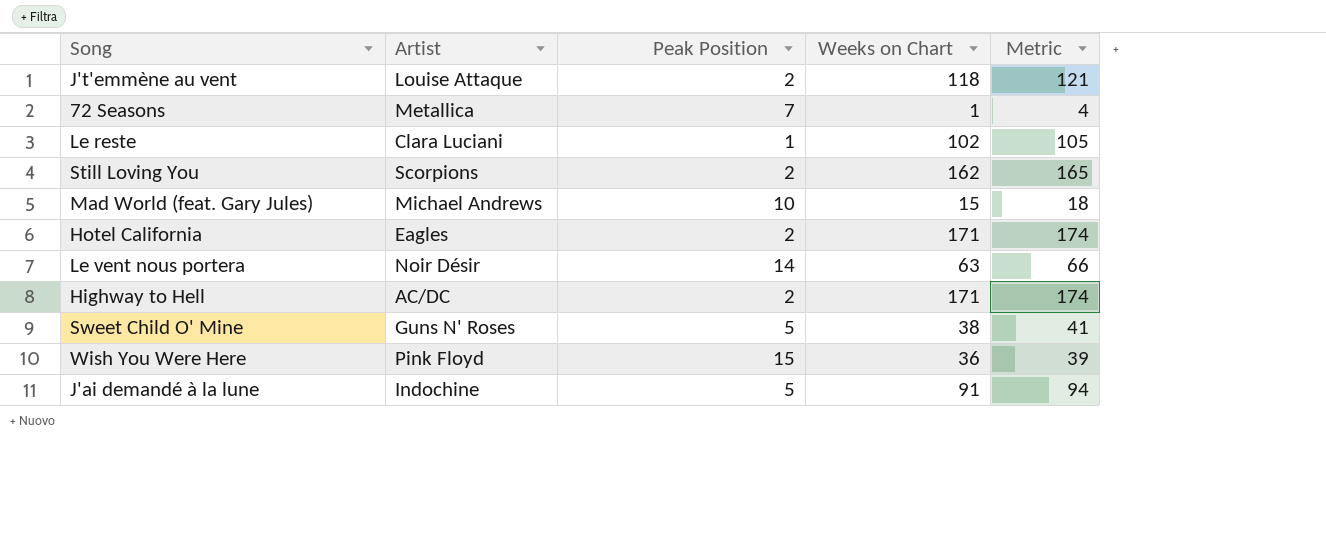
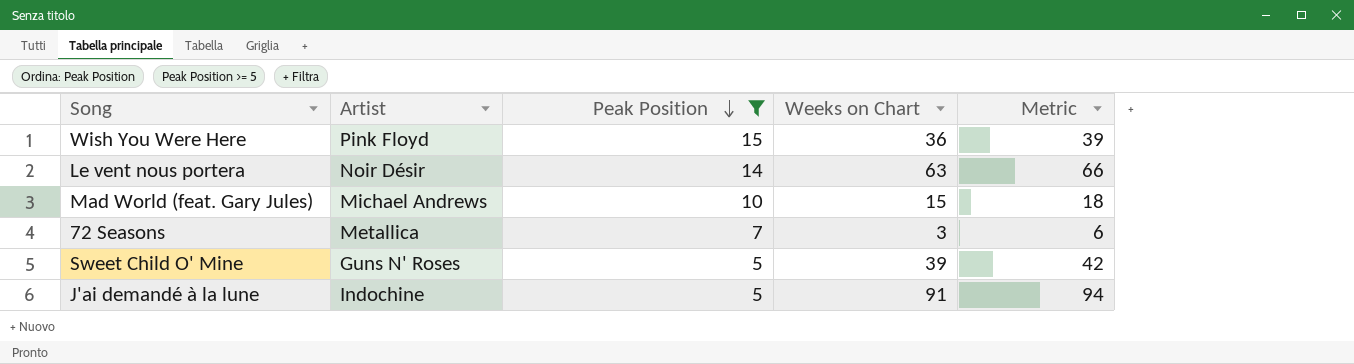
filter: none -> Peak Position >= 5
row order: none -> Peak Position descending
72 Seasons | Weeks on Chart: 1 -> 3
72 Seasons | Metric: 4 -> 6
Sweet Child O' Mine | Weeks on Chart: 38 -> 39
Sweet Child O' Mine | Metric: 41 -> 42

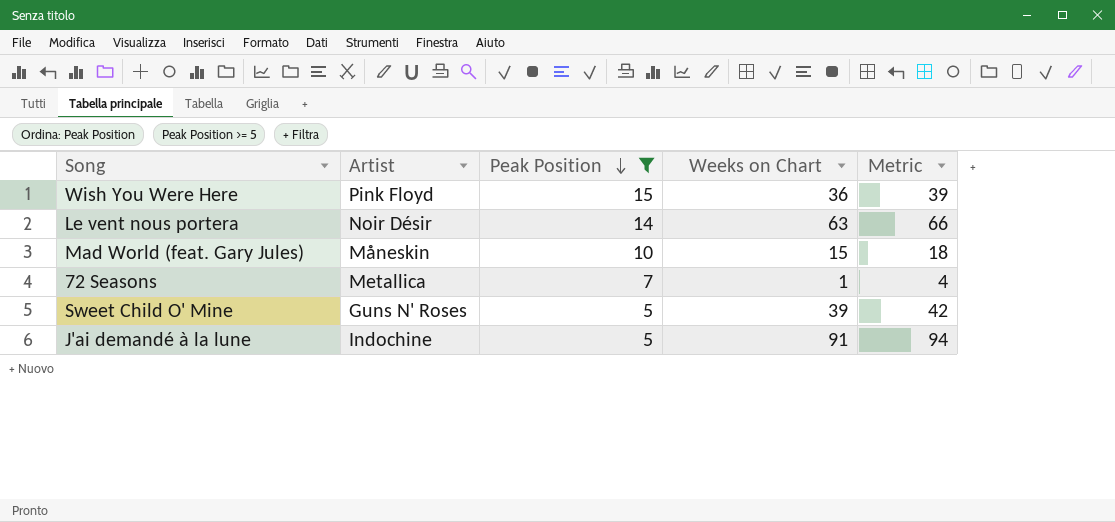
Mad World (feat. Gary Jules) | Artist: Michael Andrews -> Måneskin
72 Seasons | Weeks on Chart: 3 -> 1
72 Seasons | Metric: 6 -> 4

